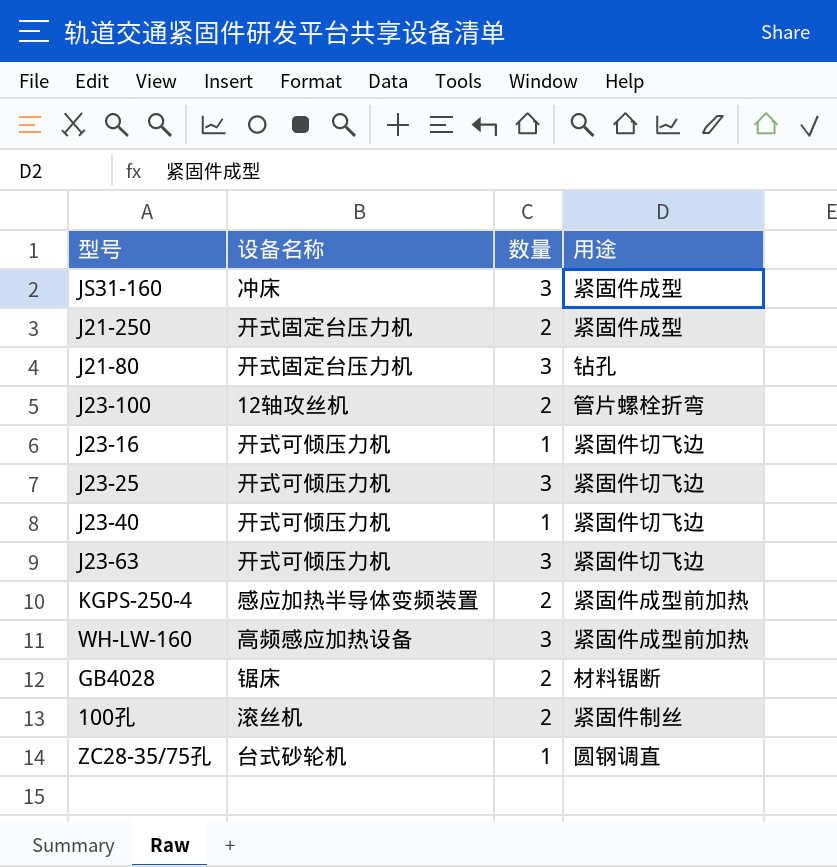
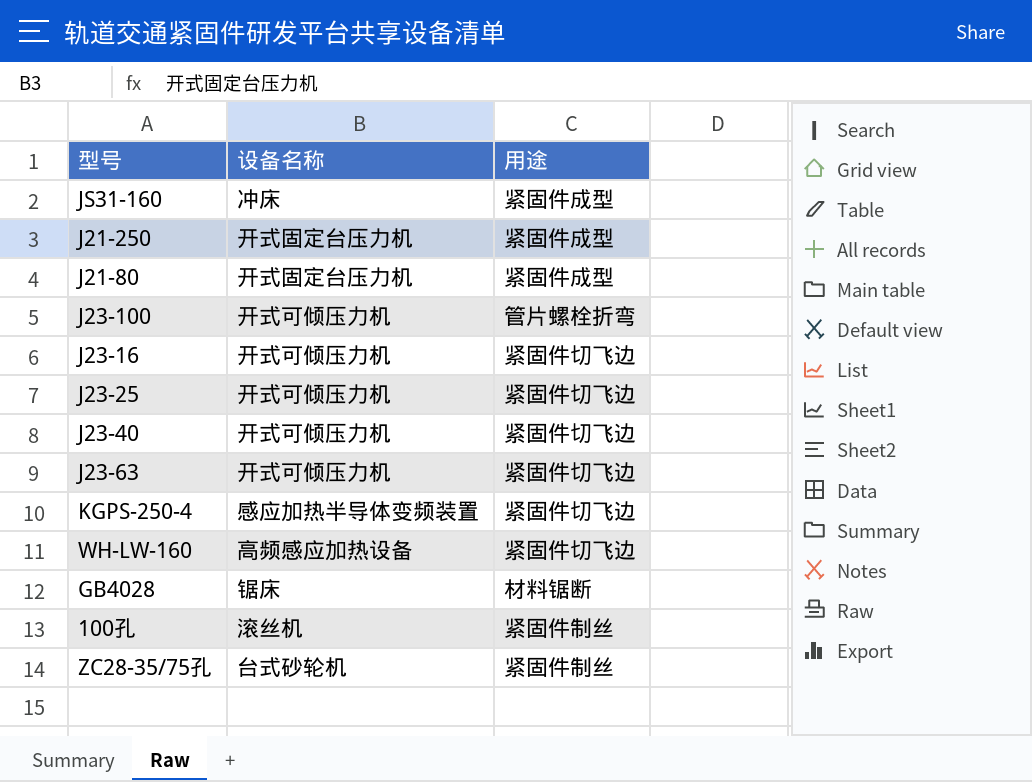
column 数量 | position: 3 -> none
J21-80 | 用途: 钻孔 -> 紧固件成型
J23-100 | 设备名称: 12轴攻丝机 -> 开式可倾压力机
KGPS-250-4 | 用途: 紧固件成型前加热 -> 紧固件切飞边
WH-LW-160 | 用途: 紧固件成型前加热 -> 紧固件切飞边
ZC28-35/75孔 | 用途: 圆钢调直 -> 紧固件制丝

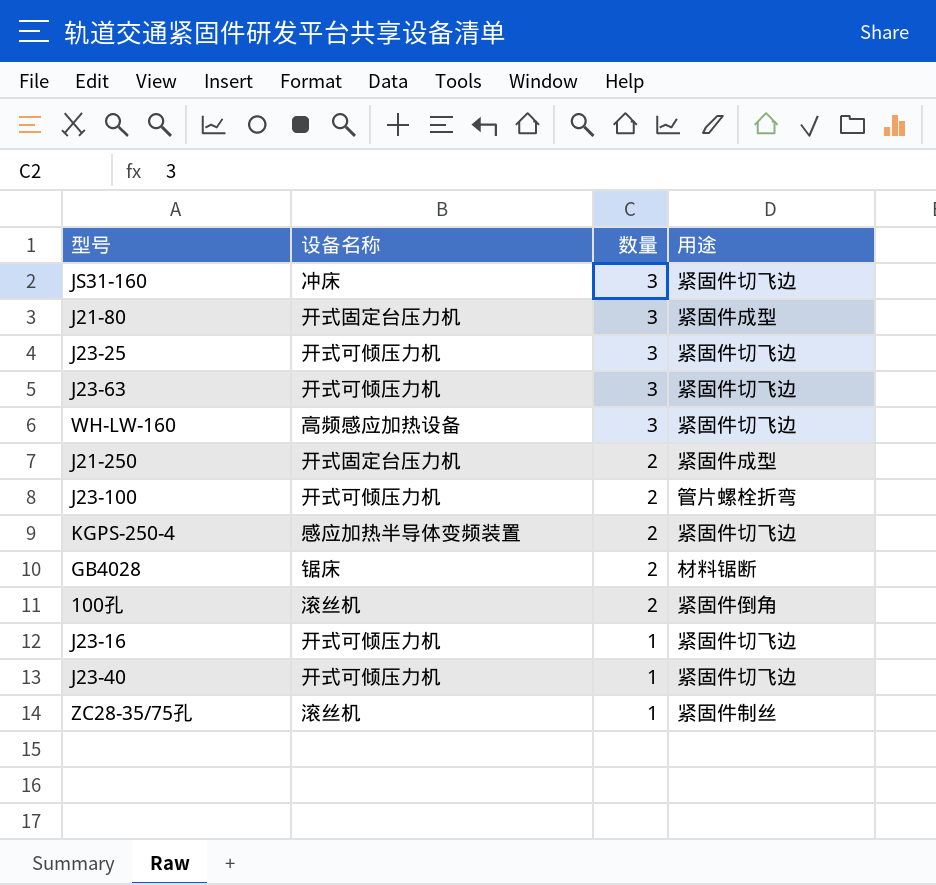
row order: none -> 数量 descending
column 数量 | position: none -> 3
JS31-160 | 用途: 紧固件成型 -> 紧固件切飞边
100孔 | 用途: 紧固件制丝 -> 紧固件倒角
ZC28-35/75孔 | 设备名称: 台式砂轮机 -> 滚丝机

